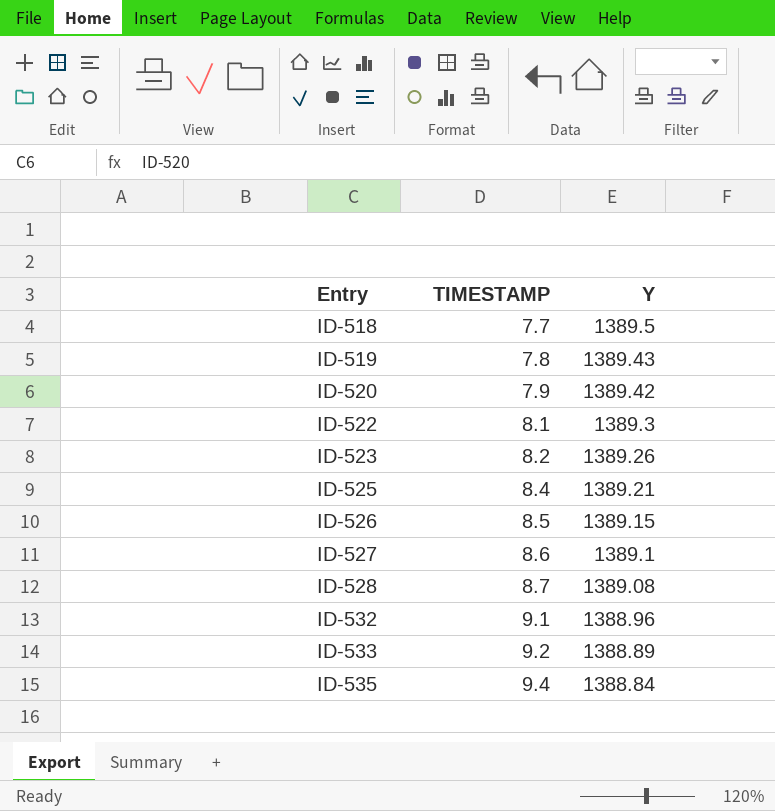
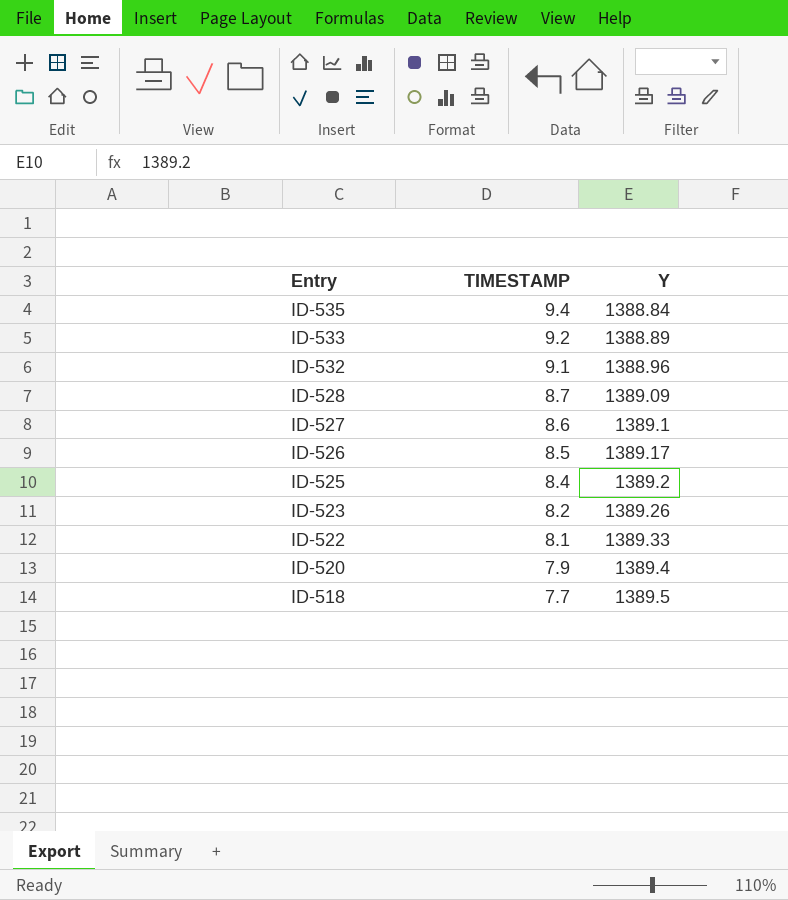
row order: Entry ascending -> Entry descending
row ID-519: 7.8 | 1389.43 -> none
ID-528 | Y: 1389.08 -> 1389.09
ID-526 | Y: 1389.15 -> 1389.17
ID-525 | Y: 1389.21 -> 1389.2
ID-522 | Y: 1389.3 -> 1389.33
ID-520 | Y: 1389.42 -> 1389.4

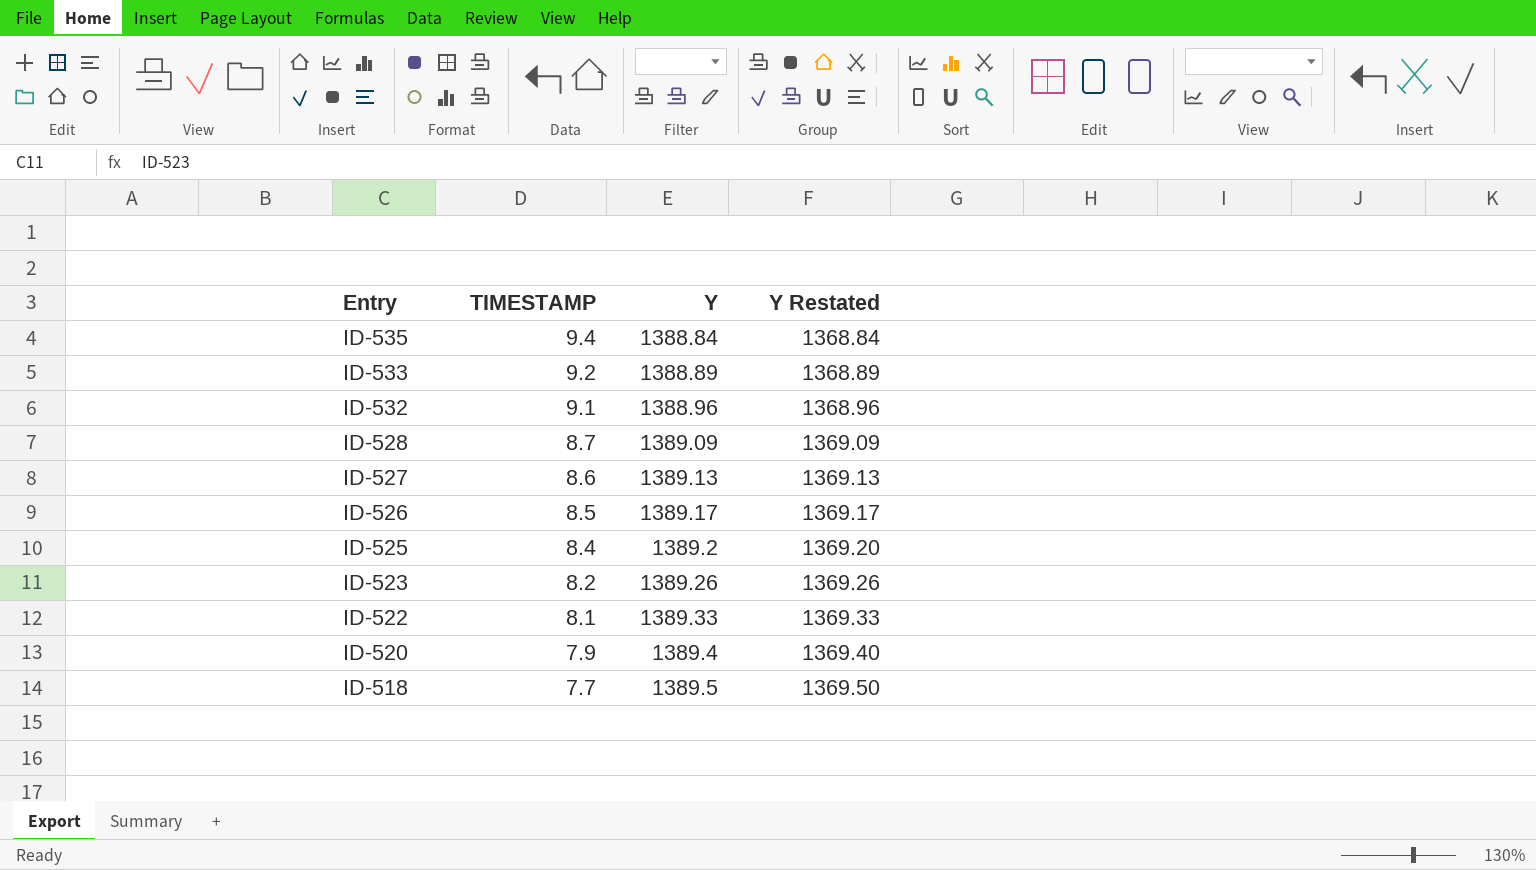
column Y Restated | formula: none -> [Y] - 20
ID-527 | Y: 1389.1 -> 1389.13

